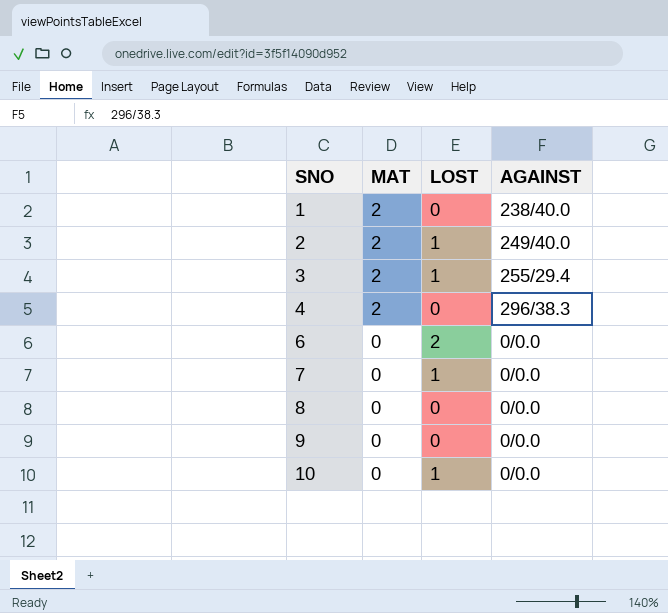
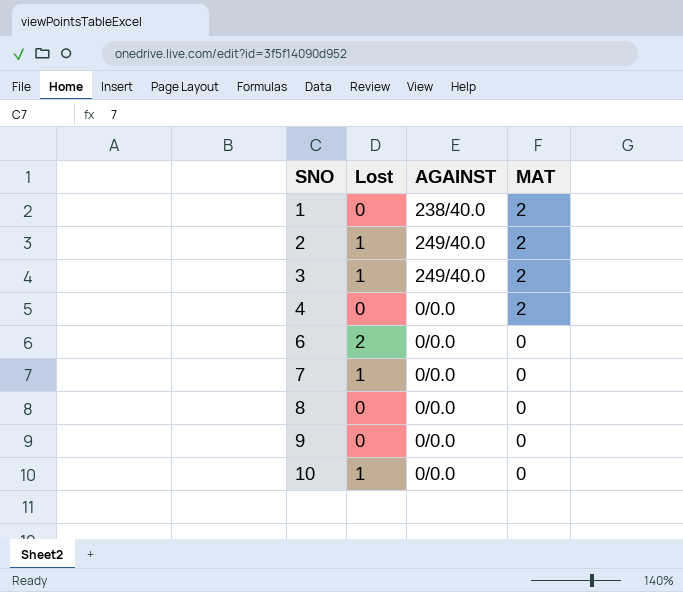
column name: LOST -> Lost
column MAT | position: 2 -> 4
3 | AGAINST: 255/29.4 -> 249/40.0
4 | AGAINST: 296/38.3 -> 0/0.0

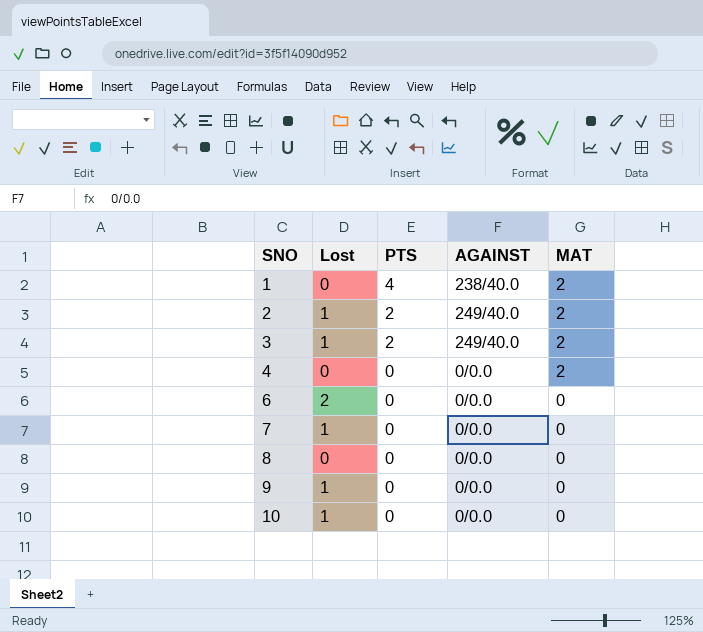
column PTS | position: none -> 3
9 | Lost: 0 -> 1

